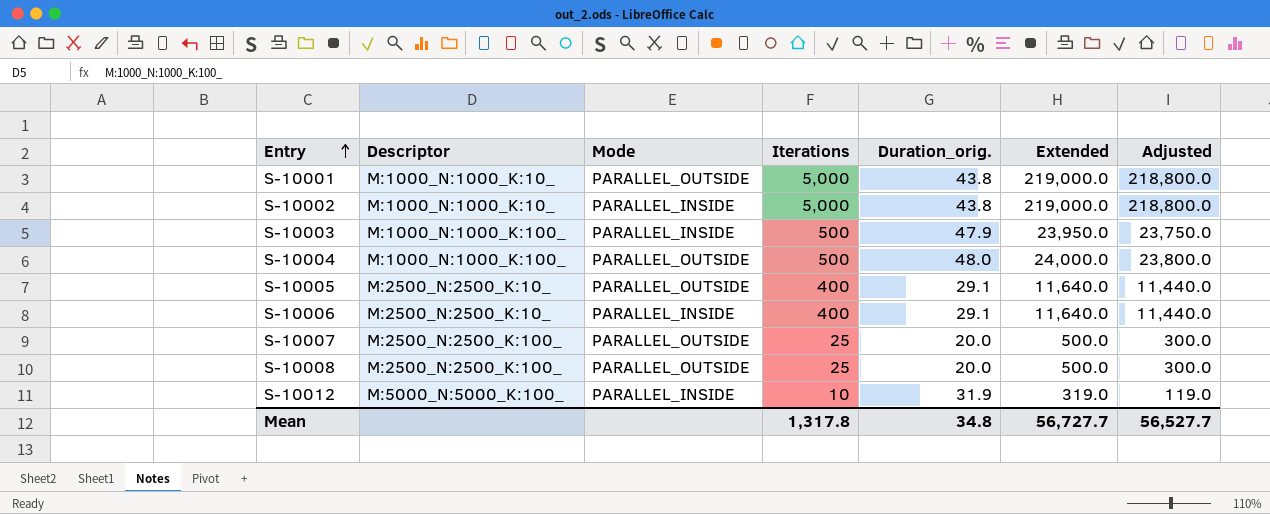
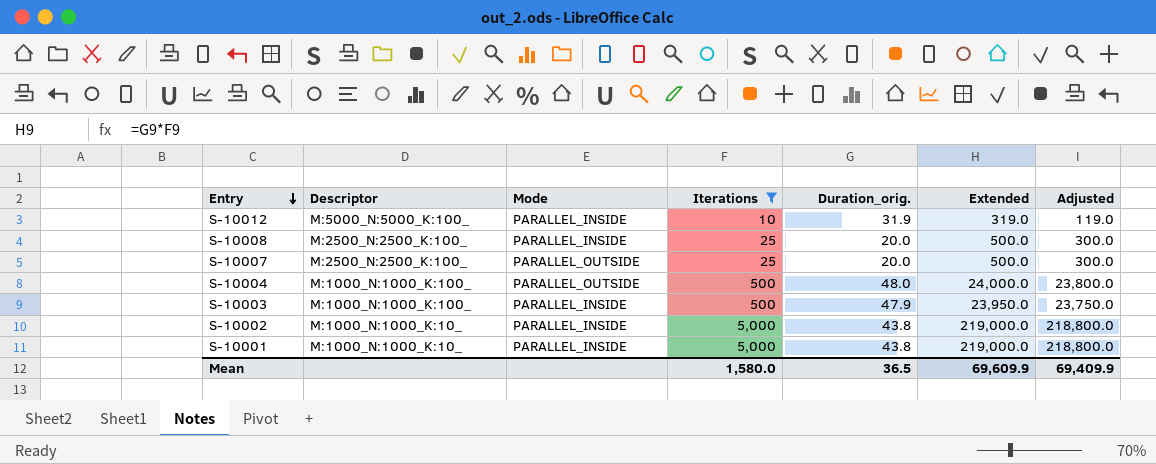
filter: none -> Iterations != 400
row order: Entry ascending -> Entry descending
S-10008 | Mode: PARALLEL_OUTSIDE -> PARALLEL_INSIDE
S-10001 | Mode: PARALLEL_OUTSIDE -> PARALLEL_INSIDE
Mean | Iterations: 1,317.8 -> 1,580.0
Mean | Duration_orig.: 34.8 -> 36.5
Mean | Extended: 56,727.7 -> 69,609.9
Mean | Adjusted: 56,527.7 -> 69,409.9

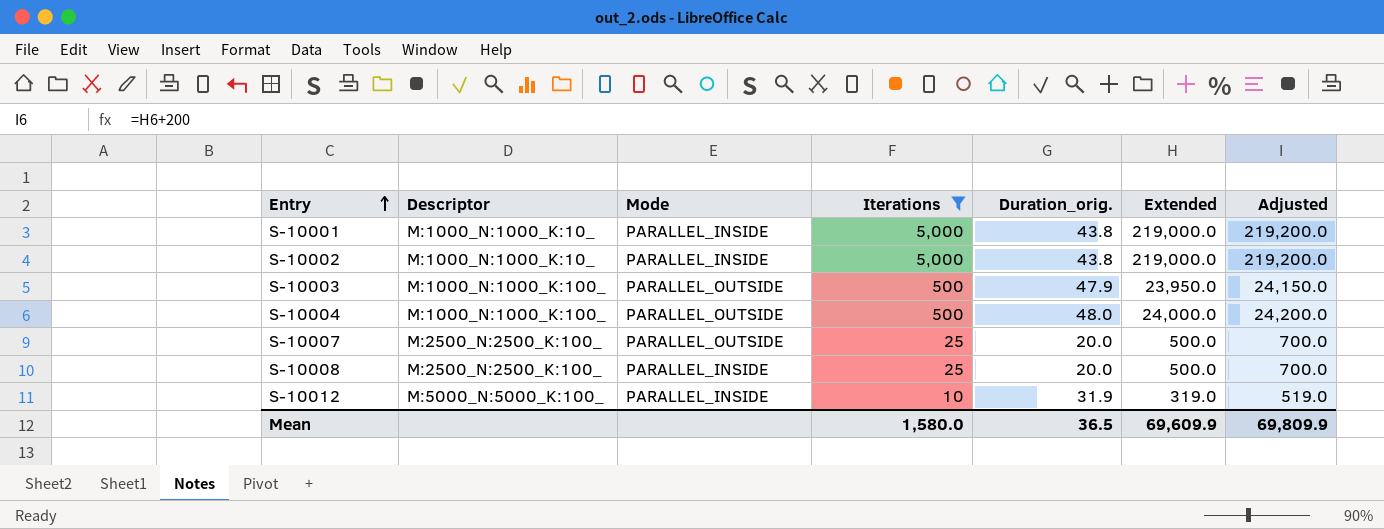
row order: Entry descending -> Entry ascending
column Adjusted | formula: [Extended] - 200 -> [Extended] + 200
S-10003 | Mode: PARALLEL_INSIDE -> PARALLEL_OUTSIDE
Mean | Adjusted: 69,409.9 -> 69,809.9

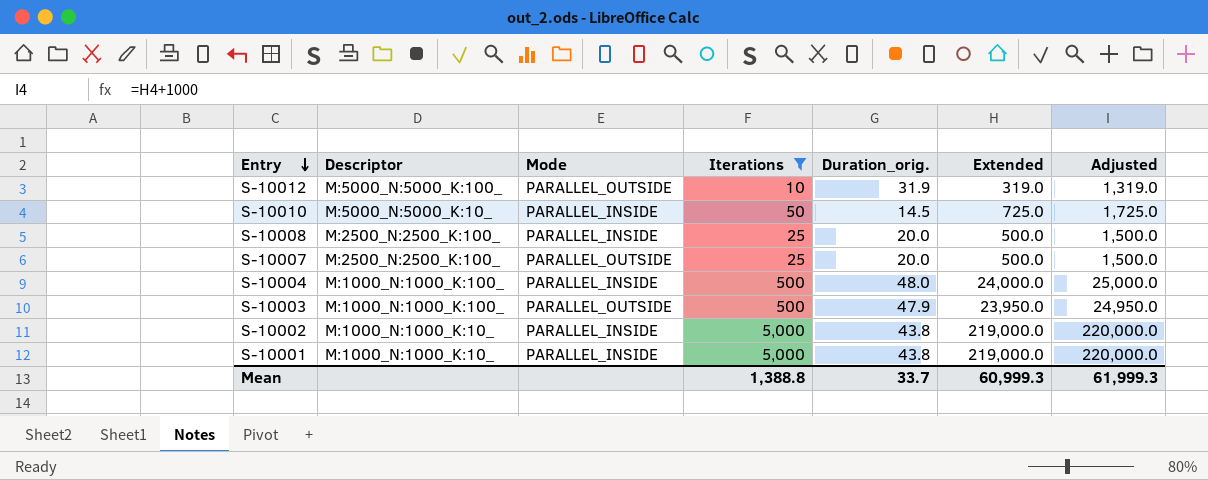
row order: Entry ascending -> Entry descending
column Adjusted | formula: [Extended] + 200 -> [Extended] + 1000
S-10012 | Mode: PARALLEL_INSIDE -> PARALLEL_OUTSIDE
row S-10010: none -> M:5000_N:5000_K:10_ | PARALLEL_INSIDE | 50 | 14.5 | 725.0 | 1,725.0
S-10004 | Mode: PARALLEL_OUTSIDE -> PARALLEL_INSIDE
Mean | Iterations: 1,580.0 -> 1,388.8
Mean | Duration_orig.: 36.5 -> 33.7
Mean | Extended: 69,609.9 -> 60,999.3
Mean | Adjusted: 69,809.9 -> 61,999.3

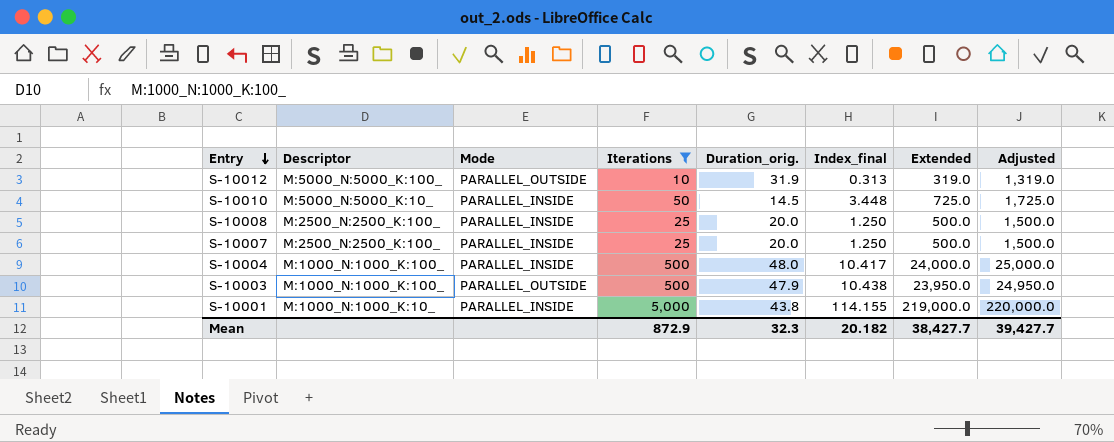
column Index_final | formula: none -> [Iterations] / [Duration_orig.]
row S-10002: M:1000_N:1000_K:10_ | PARALLEL_INSIDE | 5,000 | 43.8 | 219,000.0 | 220,000.0 -> none
S-10007 | Mode: PARALLEL_OUTSIDE -> PARALLEL_INSIDE
Mean | Iterations: 1,388.8 -> 872.9
Mean | Duration_orig.: 33.7 -> 32.3
Mean | Extended: 60,999.3 -> 38,427.7
Mean | Adjusted: 61,999.3 -> 39,427.7

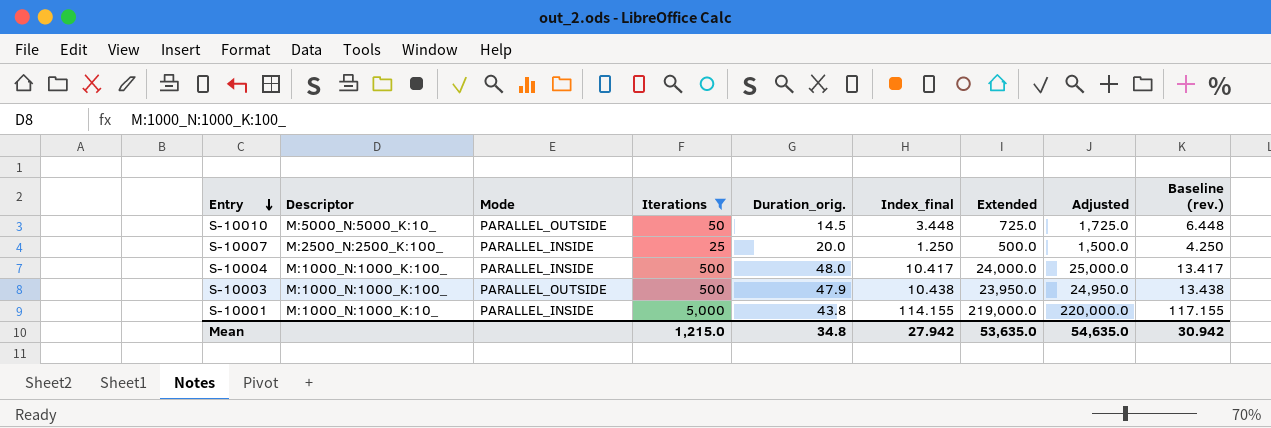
column Baseline (rev.) | formula: none -> [Index_final] + 3
row S-10012: M:5000_N:5000_K:100_ | PARALLEL_OUTSIDE | 10 | 31.9 | 0.313 | 319.0 | 1,319.0 -> none
row S-10008: M:2500_N:2500_K:100_ | PARALLEL_INSIDE | 25 | 20.0 | 1.250 | 500.0 | 1,500.0 -> none
S-10010 | Mode: PARALLEL_INSIDE -> PARALLEL_OUTSIDE
Mean | Iterations: 872.9 -> 1,215.0
Mean | Duration_orig.: 32.3 -> 34.8
Mean | Index_final: 20.182 -> 27.942
Mean | Extended: 38,427.7 -> 53,635.0
Mean | Adjusted: 39,427.7 -> 54,635.0

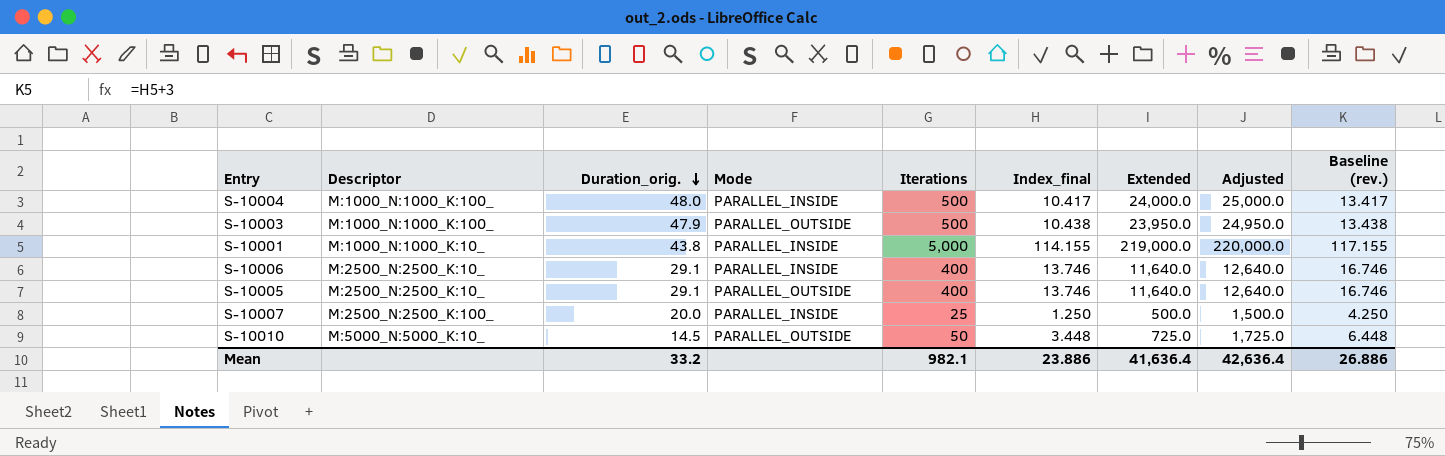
filter: Iterations != 400 -> none
row order: Entry descending -> Duration_orig. descending
column Duration_orig. | position: 5 -> 3
Mean | Duration_orig.: 34.8 -> 33.2
Mean | Iterations: 1,215.0 -> 982.1
Mean | Index_final: 27.942 -> 23.886
Mean | Extended: 53,635.0 -> 41,636.4
Mean | Adjusted: 54,635.0 -> 42,636.4
Mean | Baseline (rev.): 30.942 -> 26.886

